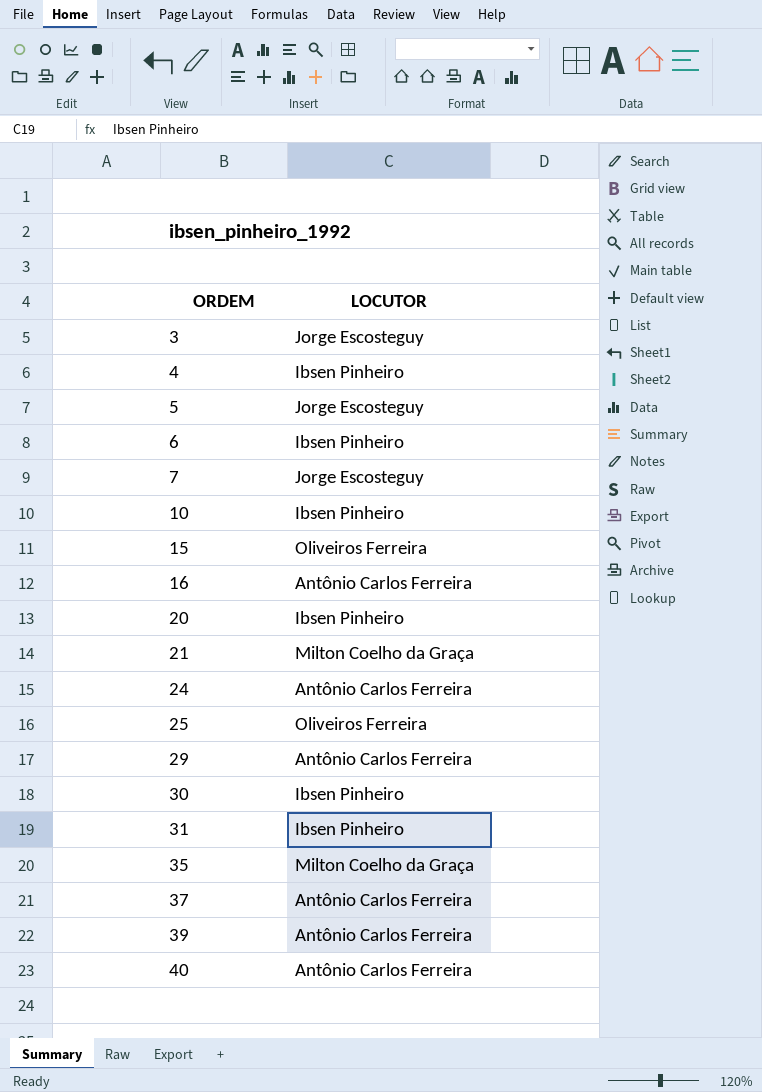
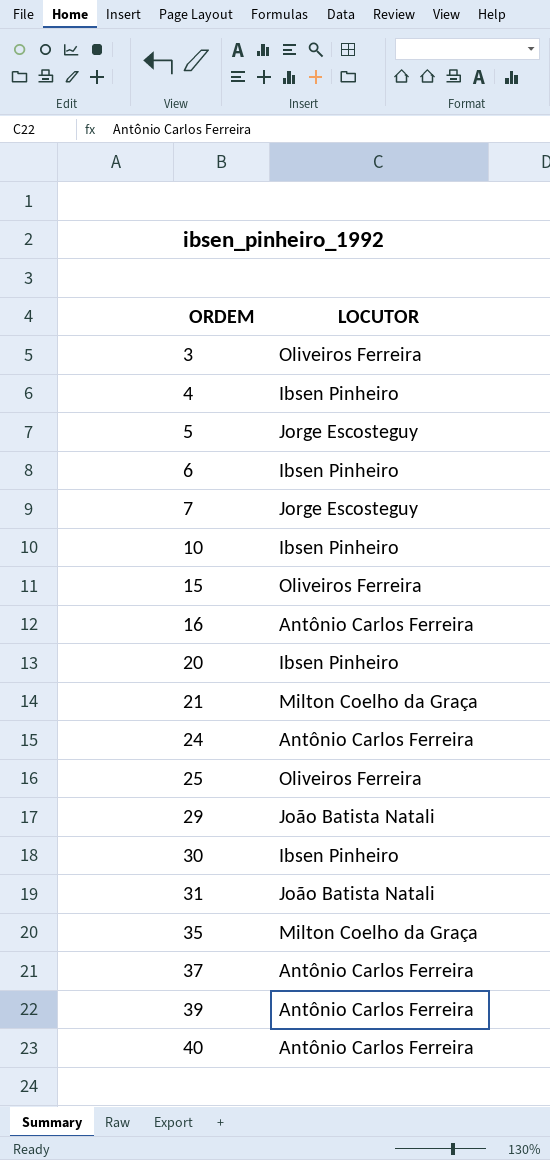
3 | LOCUTOR: Jorge Escosteguy -> Oliveiros Ferreira
29 | LOCUTOR: Antônio Carlos Ferreira -> João Batista Natali
31 | LOCUTOR: Ibsen Pinheiro -> João Batista Natali

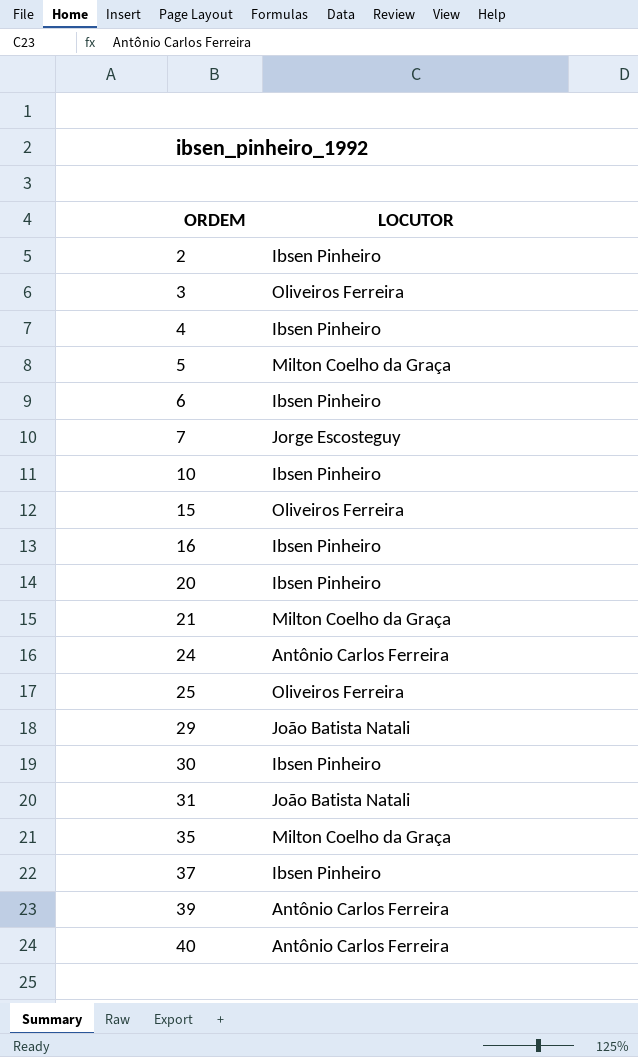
row 2: none -> Ibsen Pinheiro
5 | LOCUTOR: Jorge Escosteguy -> Milton Coelho da Graça
16 | LOCUTOR: Antônio Carlos Ferreira -> Ibsen Pinheiro
37 | LOCUTOR: Antônio Carlos Ferreira -> Ibsen Pinheiro

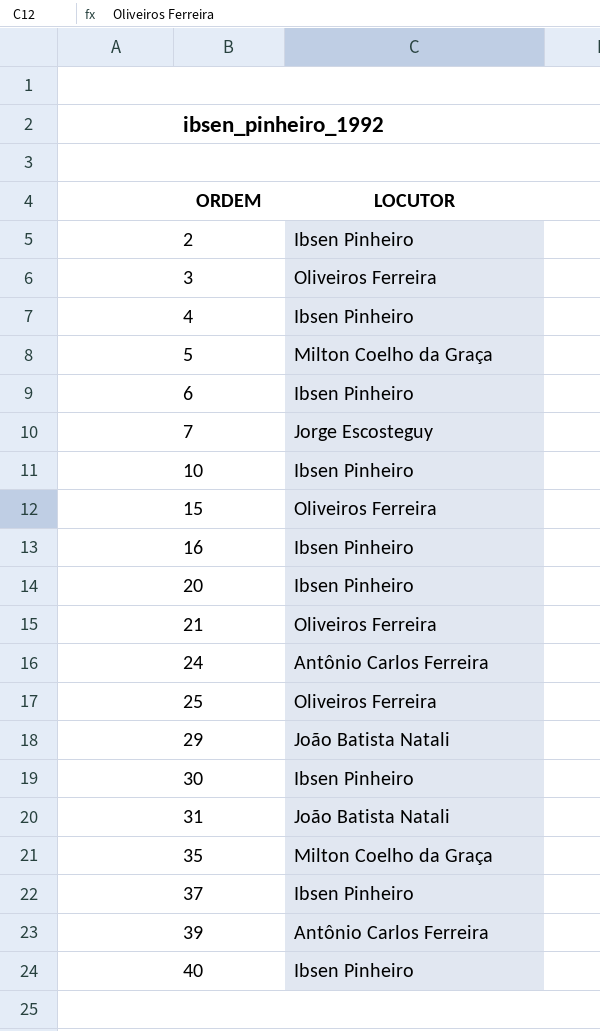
21 | LOCUTOR: Milton Coelho da Graça -> Oliveiros Ferreira
40 | LOCUTOR: Antônio Carlos Ferreira -> Ibsen Pinheiro

